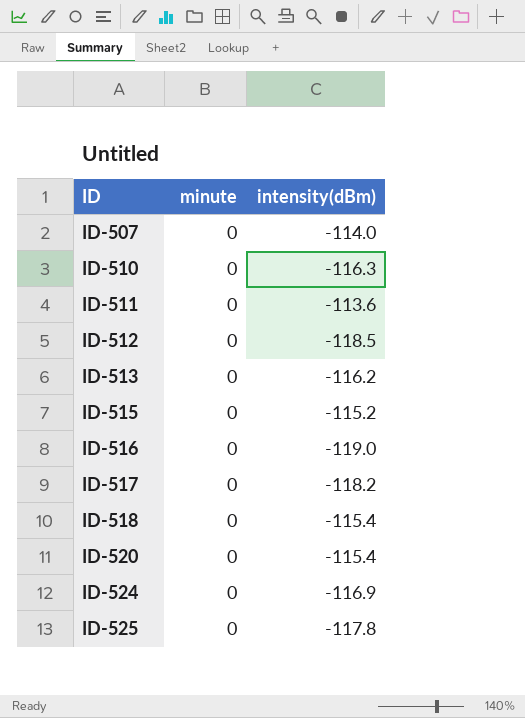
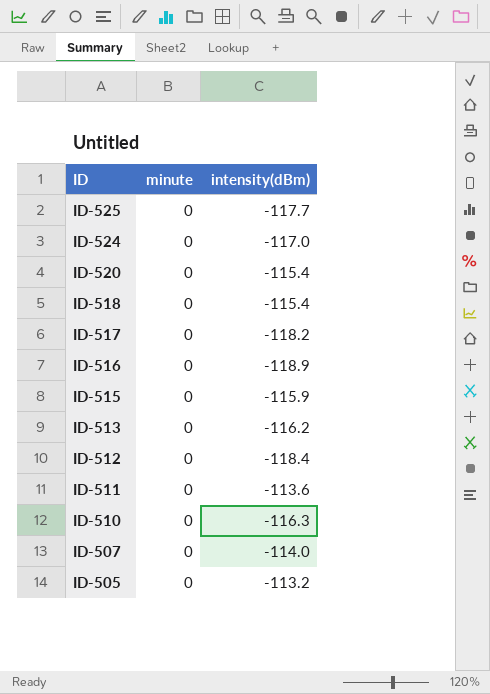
row order: ID ascending -> ID descending
ID-525 | intensity(dBm): -117.8 -> -117.7
ID-524 | intensity(dBm): -116.9 -> -117.0
ID-516 | intensity(dBm): -119.0 -> -118.9
ID-515 | intensity(dBm): -115.2 -> -115.9
ID-512 | intensity(dBm): -118.5 -> -118.4
row ID-505: none -> 0 | -113.2

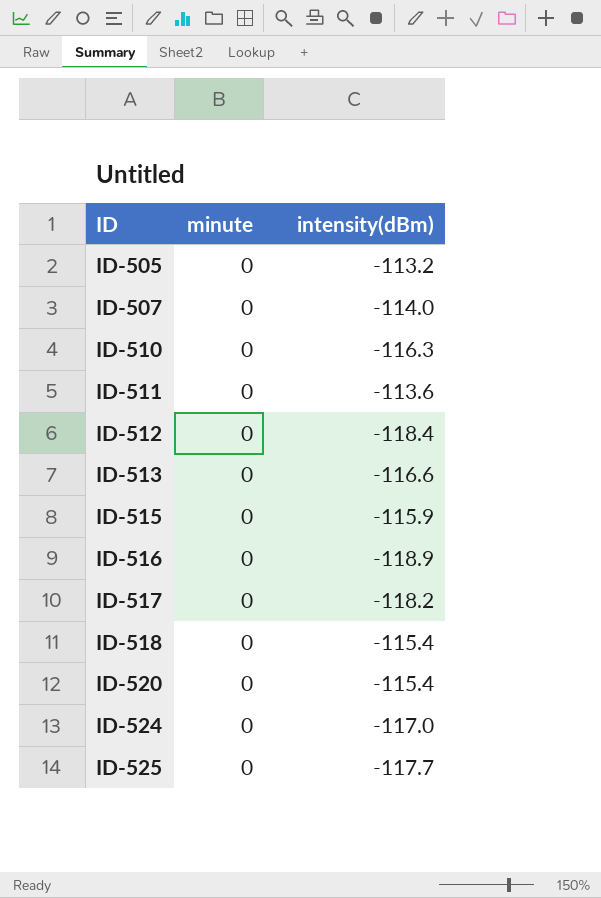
row order: ID descending -> ID ascending
ID-513 | intensity(dBm): -116.2 -> -116.6

